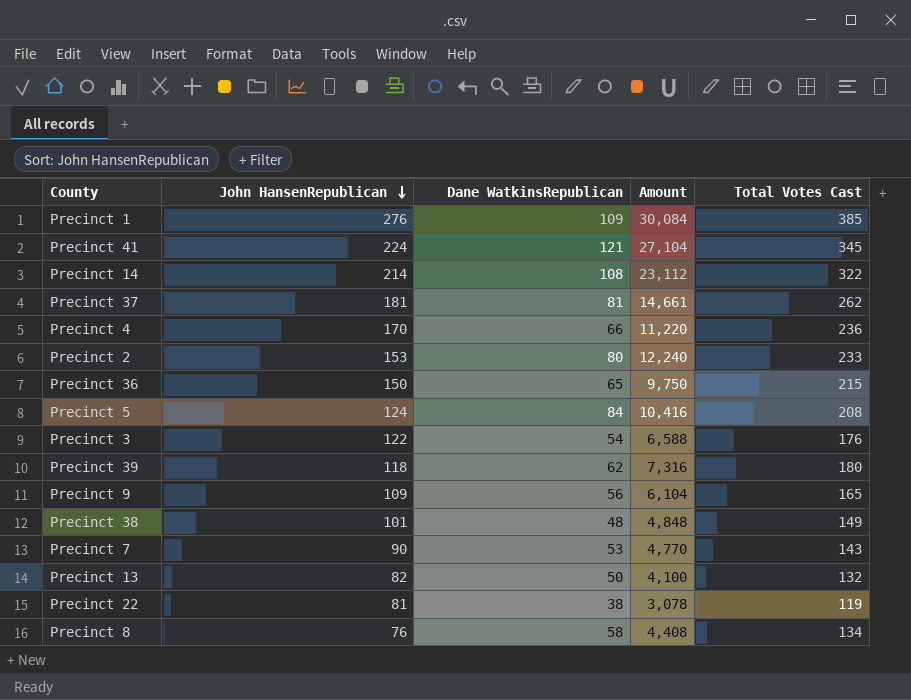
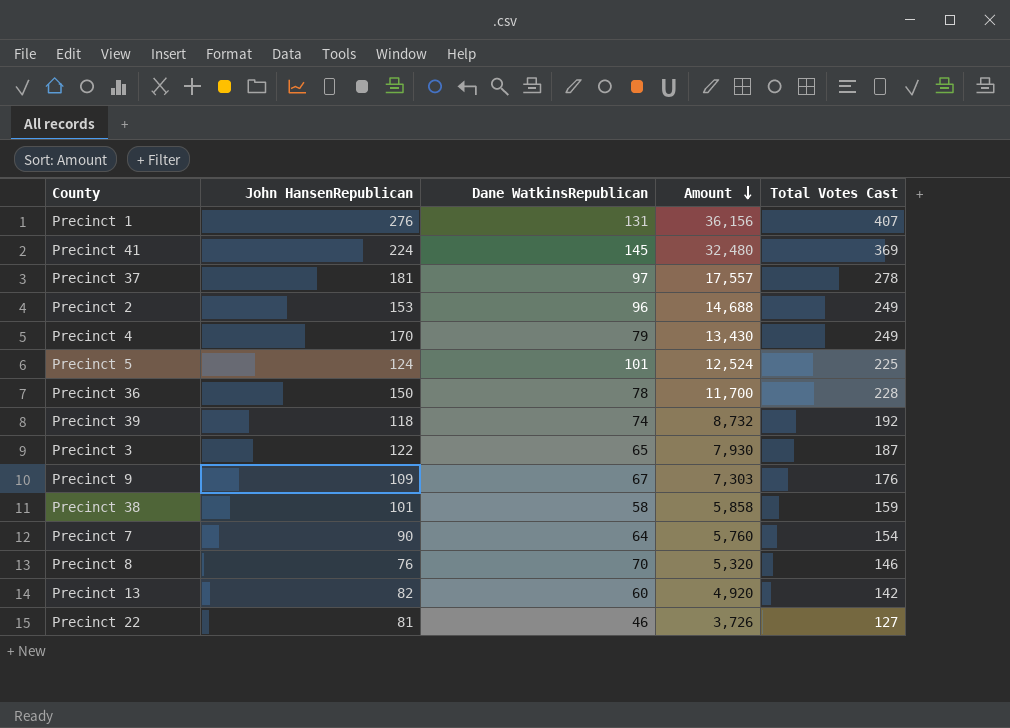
row order: John HansenRepublican descending -> Amount descending
row Precinct 14: 214 | 108 | 23,112 | 322 -> none
Precinct 1 | Dane WatkinsRepublican: 109 -> 131
Precinct 1 | Amount: 30,084 -> 36,156
Precinct 1 | Total Votes Cast: 385 -> 407
Precinct 41 | Dane WatkinsRepublican: 121 -> 145
Precinct 41 | Amount: 27,104 -> 32,480
Precinct 41 | Total Votes Cast: 345 -> 369
Precinct 37 | Dane WatkinsRepublican: 81 -> 97
Precinct 37 | Amount: 14,661 -> 17,557
Precinct 37 | Total Votes Cast: 262 -> 278
Precinct 2 | Dane WatkinsRepublican: 80 -> 96
Precinct 2 | Amount: 12,240 -> 14,688
Precinct 2 | Total Votes Cast: 233 -> 249
Precinct 4 | Dane WatkinsRepublican: 66 -> 79
Precinct 4 | Amount: 11,220 -> 13,430
Precinct 4 | Total Votes Cast: 236 -> 249
Precinct 5 | Dane WatkinsRepublican: 84 -> 101
Precinct 5 | Amount: 10,416 -> 12,524
Precinct 5 | Total Votes Cast: 208 -> 225
Precinct 36 | Dane WatkinsRepublican: 65 -> 78
Precinct 36 | Amount: 9,750 -> 11,700
Precinct 36 | Total Votes Cast: 215 -> 228
Precinct 39 | Dane WatkinsRepublican: 62 -> 74
Precinct 39 | Amount: 7,316 -> 8,732
Precinct 39 | Total Votes Cast: 180 -> 192
Precinct 3 | Dane WatkinsRepublican: 54 -> 65
Precinct 3 | Amount: 6,588 -> 7,930
Precinct 3 | Total Votes Cast: 176 -> 187
Precinct 9 | Dane WatkinsRepublican: 56 -> 67
Precinct 9 | Amount: 6,104 -> 7,303
Precinct 9 | Total Votes Cast: 165 -> 176
Precinct 38 | Dane WatkinsRepublican: 48 -> 58
Precinct 38 | Amount: 4,848 -> 5,858
Precinct 38 | Total Votes Cast: 149 -> 159
Precinct 7 | Dane WatkinsRepublican: 53 -> 64
Precinct 7 | Amount: 4,770 -> 5,760
Precinct 7 | Total Votes Cast: 143 -> 154
Precinct 8 | Dane WatkinsRepublican: 58 -> 70
Precinct 8 | Amount: 4,408 -> 5,320
Precinct 8 | Total Votes Cast: 134 -> 146
Precinct 13 | Dane WatkinsRepublican: 50 -> 60
Precinct 13 | Amount: 4,100 -> 4,920
Precinct 13 | Total Votes Cast: 132 -> 142
Precinct 22 | Dane WatkinsRepublican: 38 -> 46
Precinct 22 | Amount: 3,078 -> 3,726
Precinct 22 | Total Votes Cast: 119 -> 127

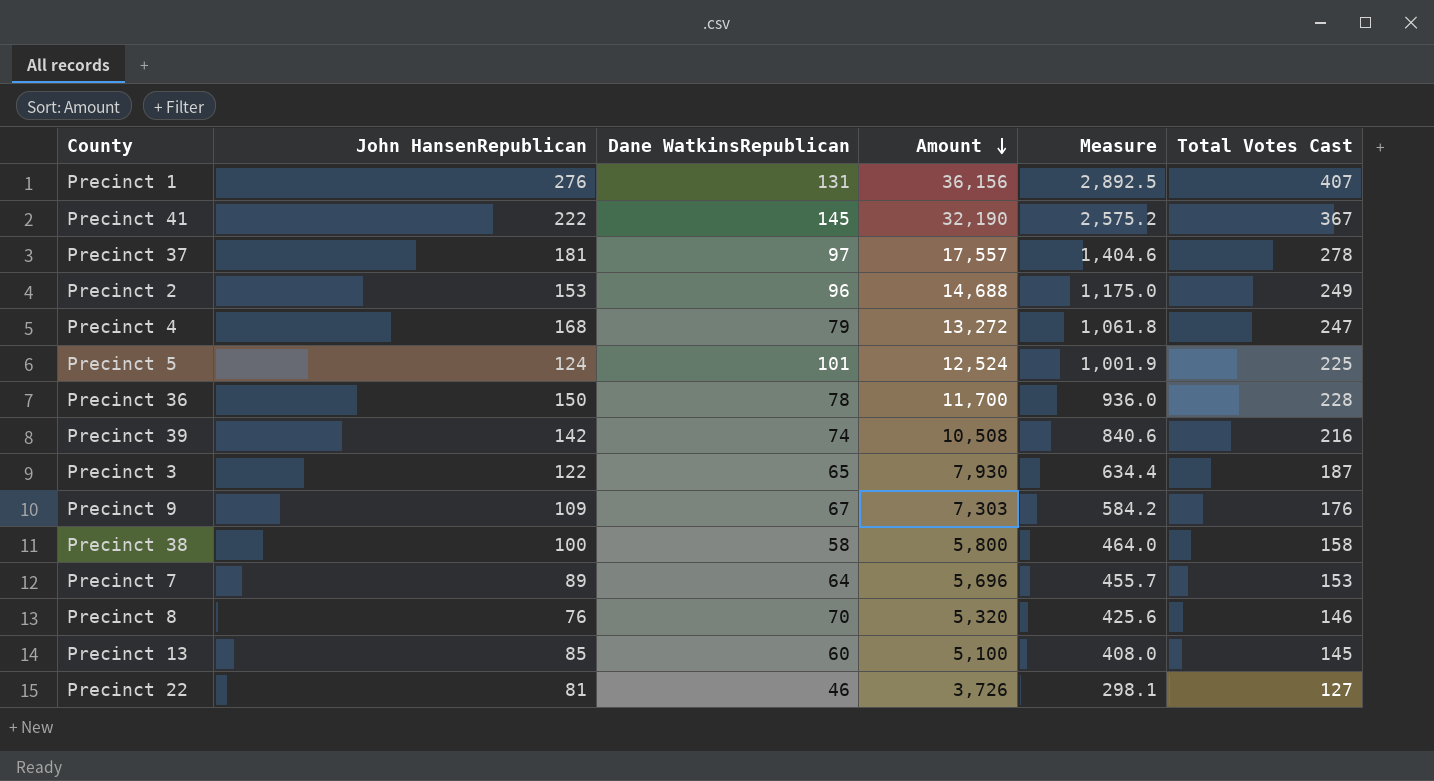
column Measure | formula: none -> [Amount] * 0.08
Precinct 41 | John HansenRepublican: 224 -> 222
Precinct 41 | Amount: 32,480 -> 32,190
Precinct 41 | Total Votes Cast: 369 -> 367
Precinct 4 | John HansenRepublican: 170 -> 168
Precinct 4 | Amount: 13,430 -> 13,272
Precinct 4 | Total Votes Cast: 249 -> 247
Precinct 39 | John HansenRepublican: 118 -> 142
Precinct 39 | Amount: 8,732 -> 10,508
Precinct 39 | Total Votes Cast: 192 -> 216
Precinct 38 | John HansenRepublican: 101 -> 100
Precinct 38 | Amount: 5,858 -> 5,800
Precinct 38 | Total Votes Cast: 159 -> 158
Precinct 7 | John HansenRepublican: 90 -> 89
Precinct 7 | Amount: 5,760 -> 5,696
Precinct 7 | Total Votes Cast: 154 -> 153
Precinct 13 | John HansenRepublican: 82 -> 85
Precinct 13 | Amount: 4,920 -> 5,100
Precinct 13 | Total Votes Cast: 142 -> 145

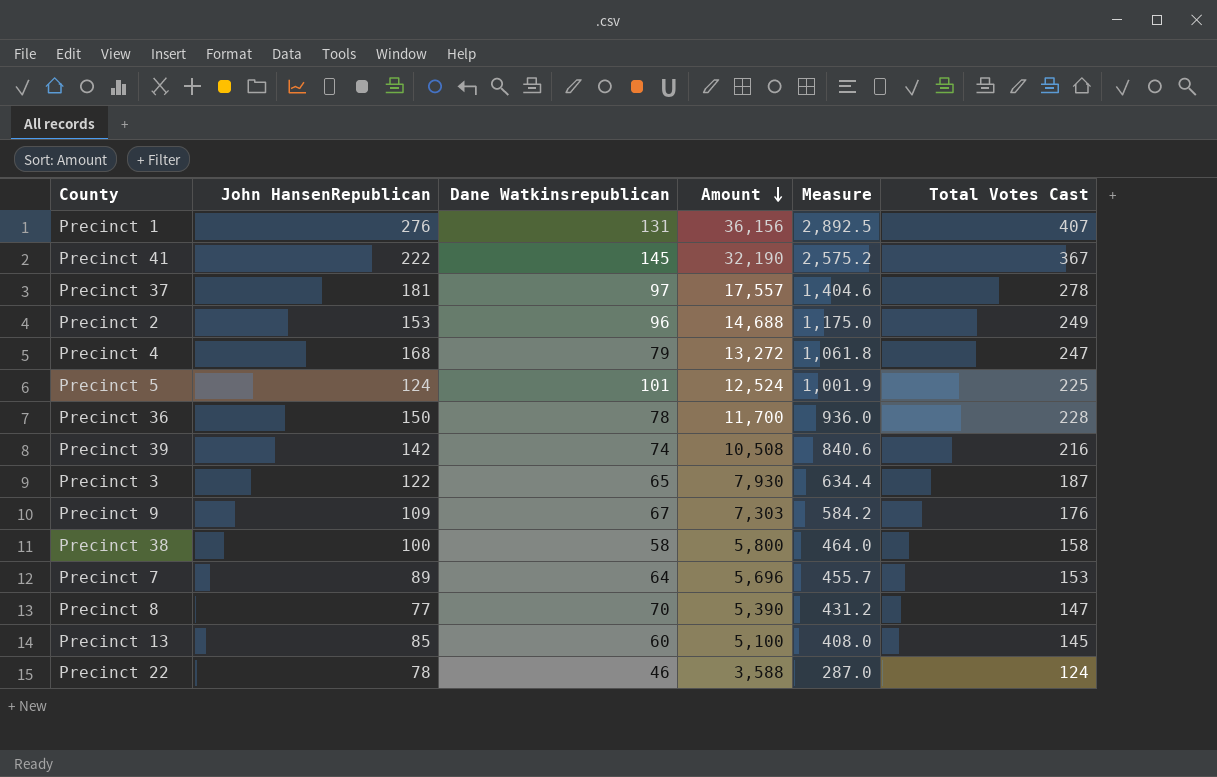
column name: Dane WatkinsRepublican -> Dane Watkinsrepublican
Precinct 8 | John HansenRepublican: 76 -> 77
Precinct 8 | Amount: 5,320 -> 5,390
Precinct 8 | Measure: 425.6 -> 431.2
Precinct 8 | Total Votes Cast: 146 -> 147
Precinct 22 | John HansenRepublican: 81 -> 78
Precinct 22 | Amount: 3,726 -> 3,588
Precinct 22 | Measure: 298.1 -> 287.0
Precinct 22 | Total Votes Cast: 127 -> 124

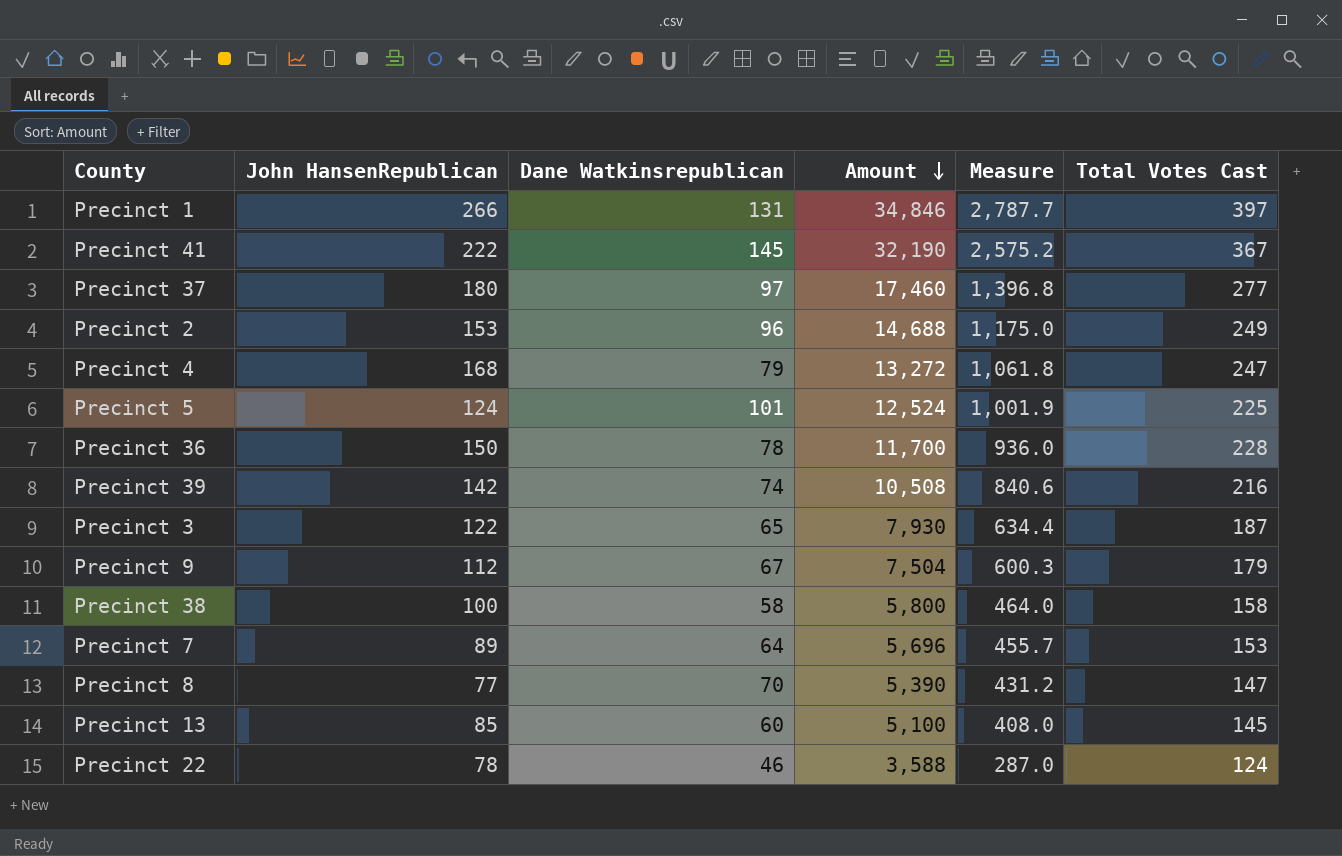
Precinct 1 | John HansenRepublican: 276 -> 266
Precinct 1 | Amount: 36,156 -> 34,846
Precinct 1 | Measure: 2,892.5 -> 2,787.7
Precinct 1 | Total Votes Cast: 407 -> 397
Precinct 37 | John HansenRepublican: 181 -> 180
Precinct 37 | Amount: 17,557 -> 17,460
Precinct 37 | Measure: 1,404.6 -> 1,396.8
Precinct 37 | Total Votes Cast: 278 -> 277
Precinct 9 | John HansenRepublican: 109 -> 112
Precinct 9 | Amount: 7,303 -> 7,504
Precinct 9 | Measure: 584.2 -> 600.3
Precinct 9 | Total Votes Cast: 176 -> 179

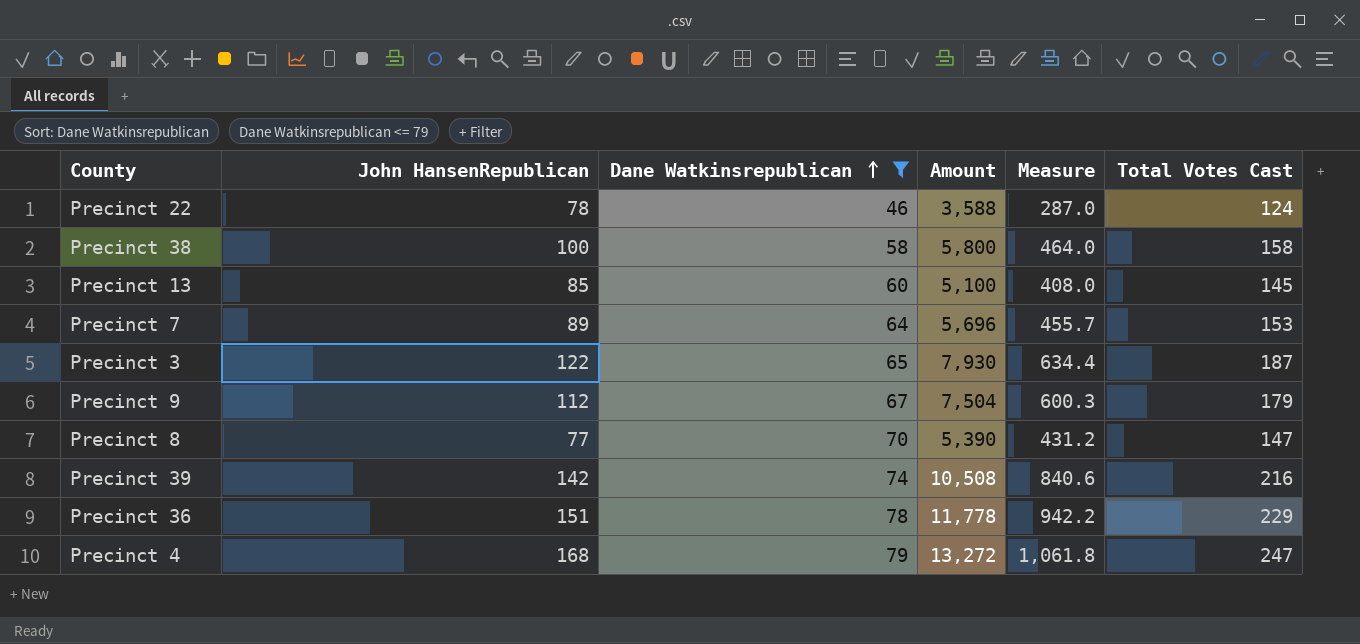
filter: none -> Dane Watkinsrepublican <= 79
row order: Amount descending -> Dane Watkinsrepublican ascending
Precinct 36 | John HansenRepublican: 150 -> 151
Precinct 36 | Amount: 11,700 -> 11,778
Precinct 36 | Measure: 936.0 -> 942.2
Precinct 36 | Total Votes Cast: 228 -> 229

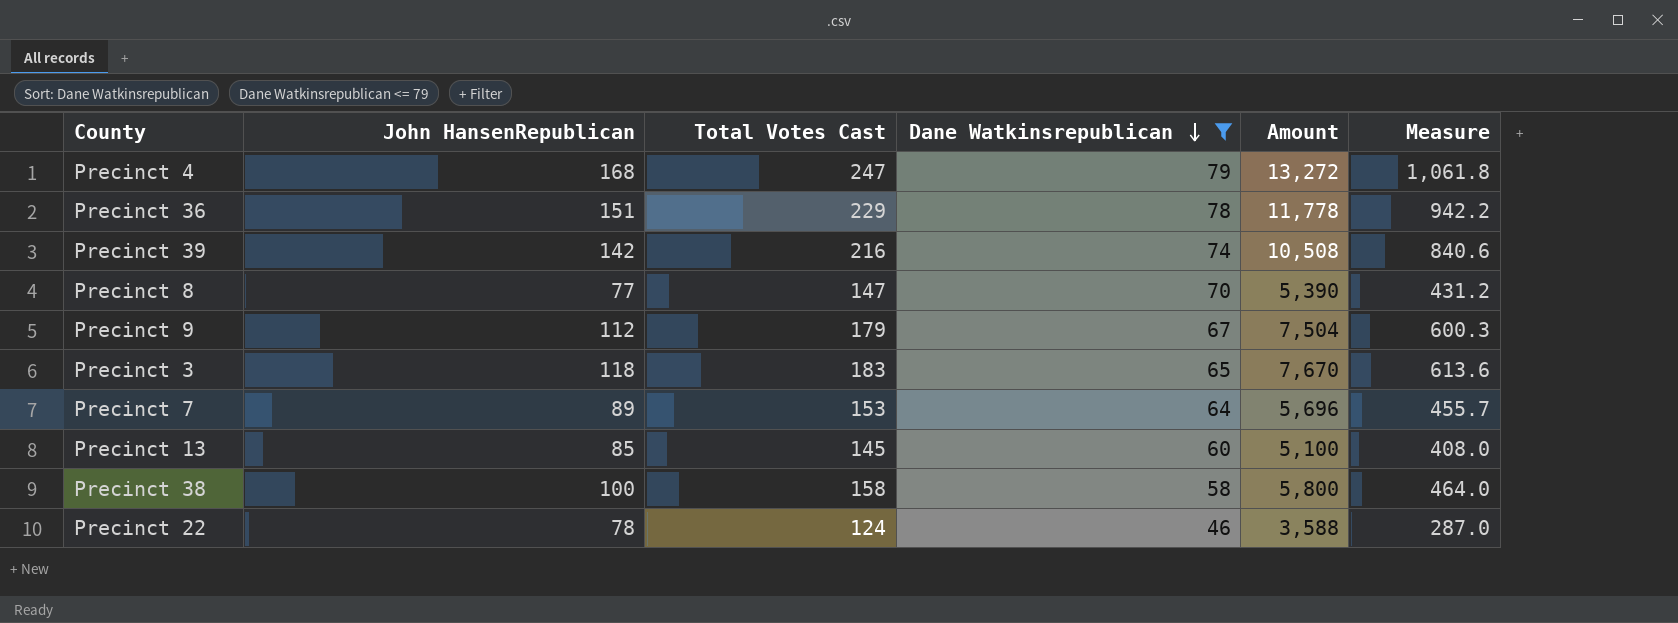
row order: Dane Watkinsrepublican ascending -> Dane Watkinsrepublican descending
column Total Votes Cast | position: 6 -> 3
Precinct 3 | John HansenRepublican: 122 -> 118
Precinct 3 | Total Votes Cast: 187 -> 183
Precinct 3 | Amount: 7,930 -> 7,670
Precinct 3 | Measure: 634.4 -> 613.6

